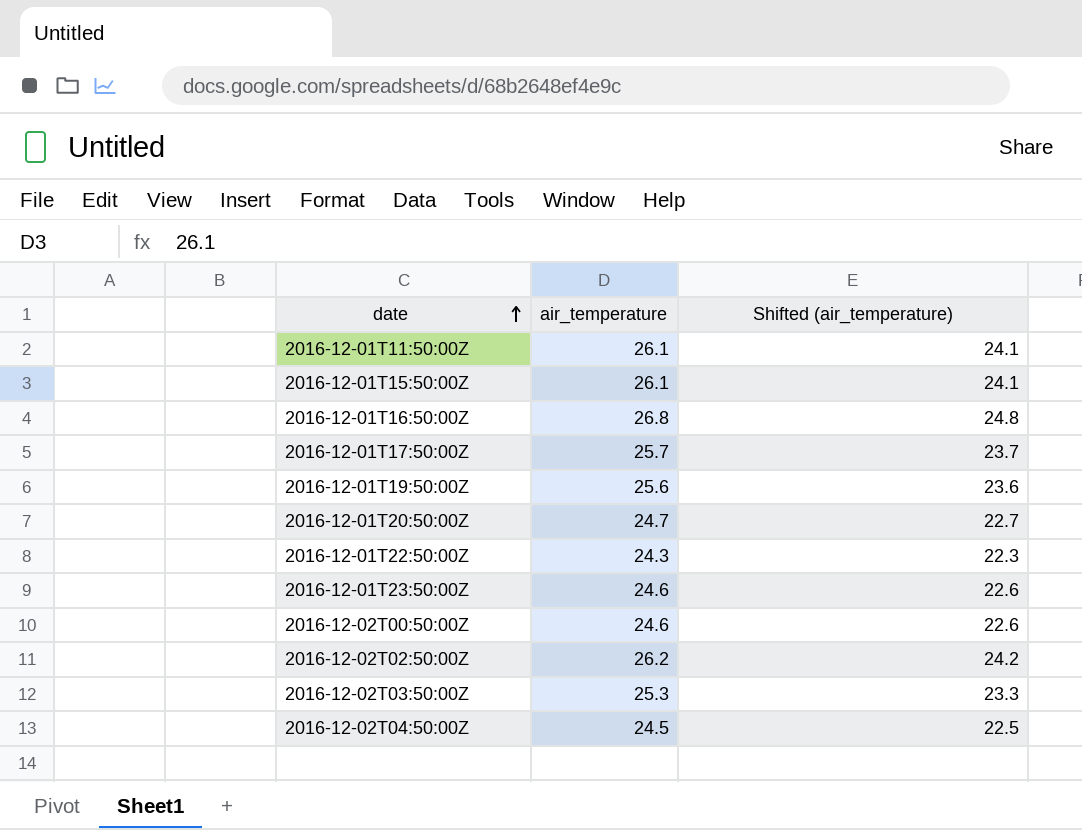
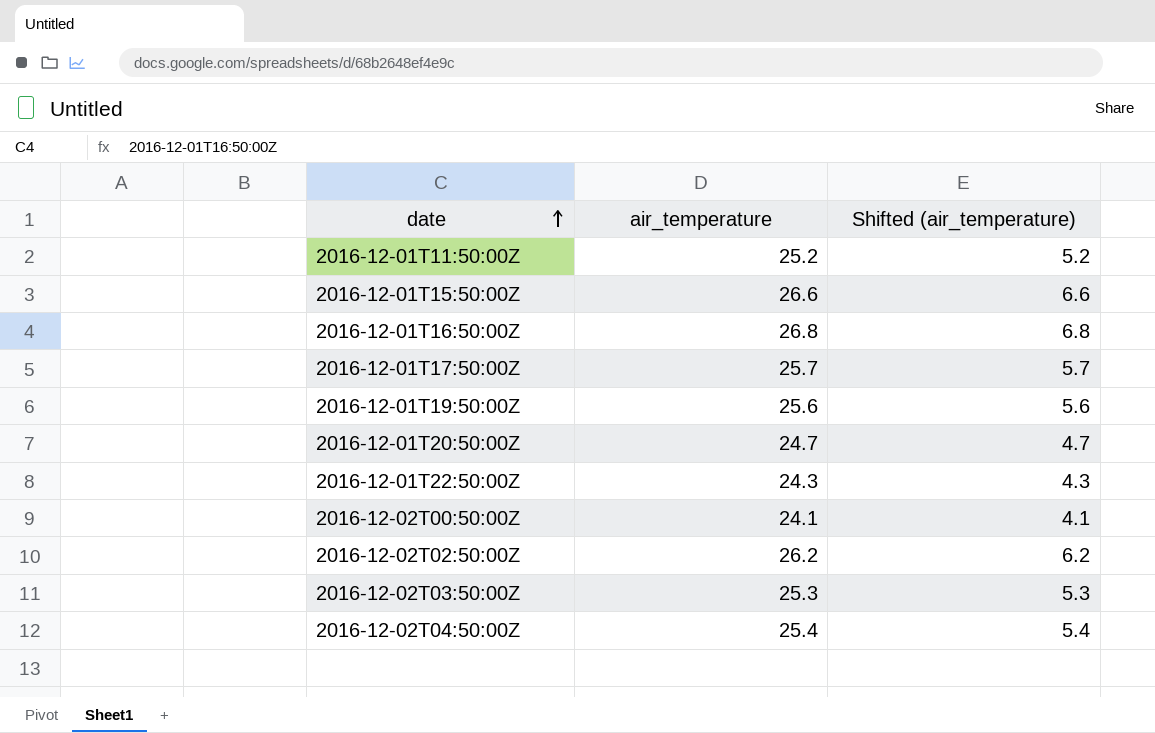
column Shifted (air_temperature) | formula: [air_temperature] - 2 -> [air_temperature] - 20
row 2016-12-01T23:50:00Z: 24.6 | 22.6 -> none
2016-12-01T11:50:00Z | air_temperature: 26.1 -> 25.2
2016-12-01T15:50:00Z | air_temperature: 26.1 -> 26.6
2016-12-02T00:50:00Z | air_temperature: 24.6 -> 24.1
2016-12-02T04:50:00Z | air_temperature: 24.5 -> 25.4

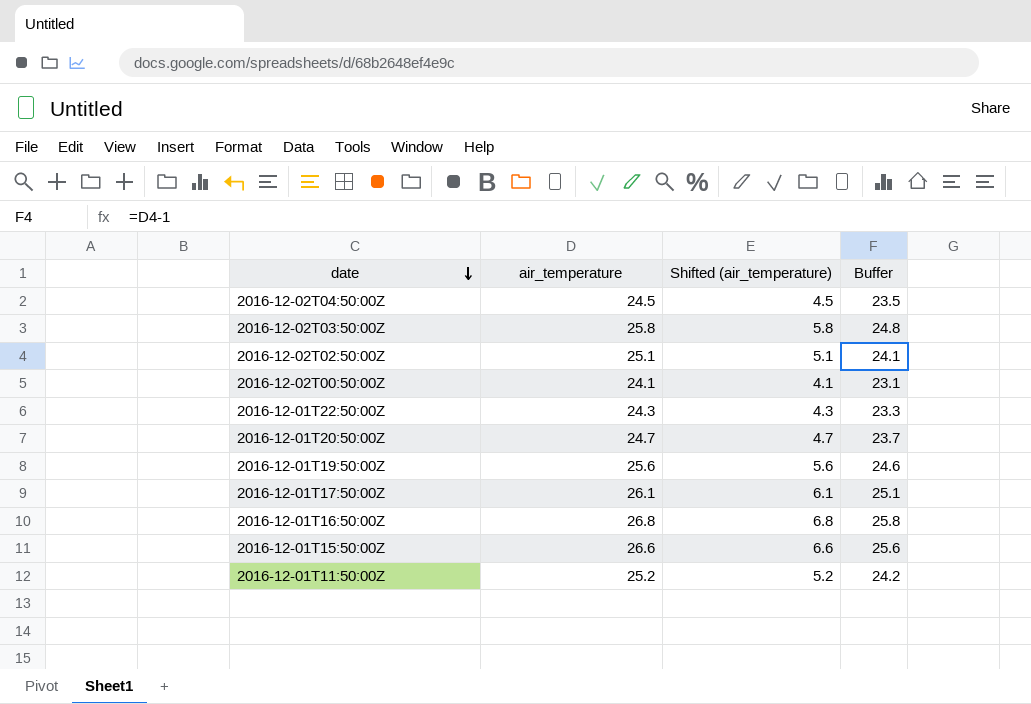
row order: date ascending -> date descending
column Buffer | formula: none -> [air_temperature] - 1
2016-12-02T04:50:00Z | air_temperature: 25.4 -> 24.5
2016-12-02T04:50:00Z | Shifted (air_temperature): 5.4 -> 4.5
2016-12-02T03:50:00Z | air_temperature: 25.3 -> 25.8
2016-12-02T03:50:00Z | Shifted (air_temperature): 5.3 -> 5.8
2016-12-02T02:50:00Z | air_temperature: 26.2 -> 25.1
2016-12-02T02:50:00Z | Shifted (air_temperature): 6.2 -> 5.1
2016-12-01T17:50:00Z | air_temperature: 25.7 -> 26.1
2016-12-01T17:50:00Z | Shifted (air_temperature): 5.7 -> 6.1

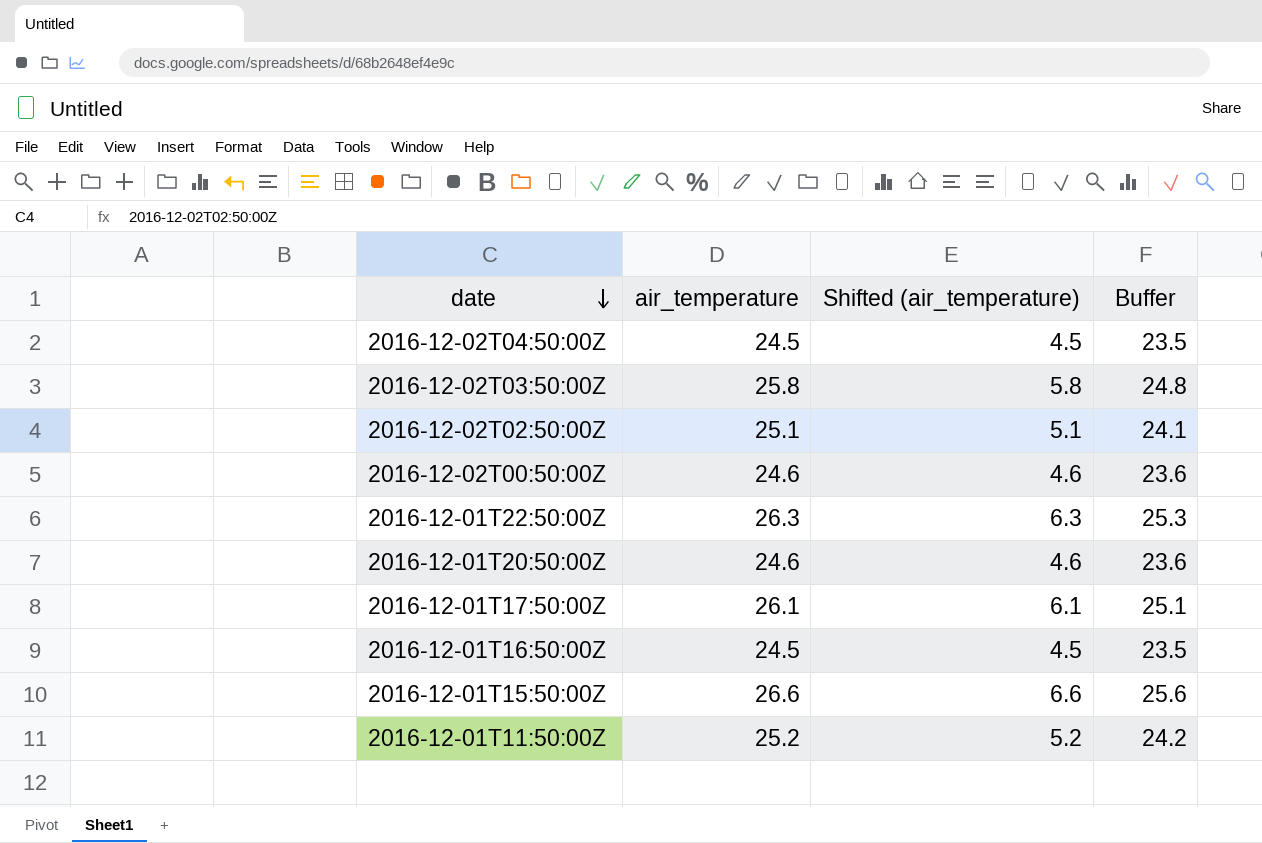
row 2016-12-01T19:50:00Z: 25.6 | 5.6 | 24.6 -> none
2016-12-02T00:50:00Z | air_temperature: 24.1 -> 24.6
2016-12-02T00:50:00Z | Shifted (air_temperature): 4.1 -> 4.6
2016-12-02T00:50:00Z | Buffer: 23.1 -> 23.6
2016-12-01T22:50:00Z | air_temperature: 24.3 -> 26.3
2016-12-01T22:50:00Z | Shifted (air_temperature): 4.3 -> 6.3
2016-12-01T22:50:00Z | Buffer: 23.3 -> 25.3
2016-12-01T20:50:00Z | air_temperature: 24.7 -> 24.6
2016-12-01T20:50:00Z | Shifted (air_temperature): 4.7 -> 4.6
2016-12-01T20:50:00Z | Buffer: 23.7 -> 23.6
2016-12-01T16:50:00Z | air_temperature: 26.8 -> 24.5
2016-12-01T16:50:00Z | Shifted (air_temperature): 6.8 -> 4.5
2016-12-01T16:50:00Z | Buffer: 25.8 -> 23.5

